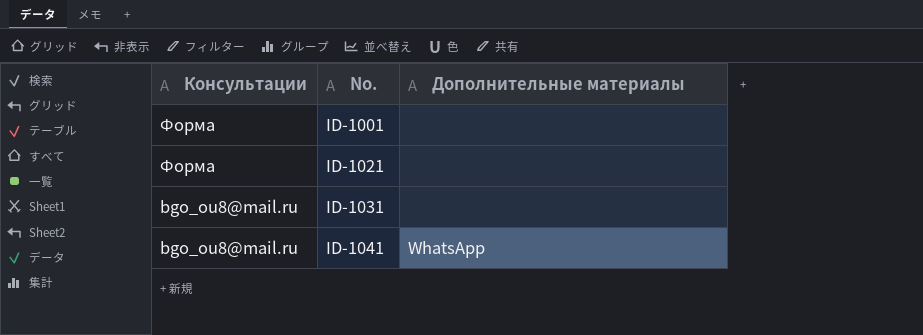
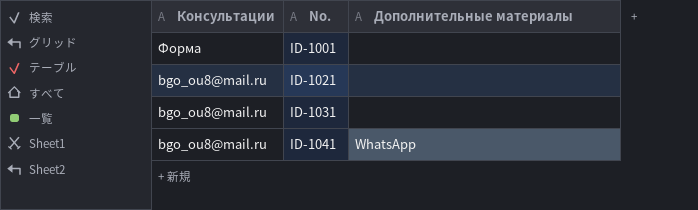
ID-1021 | Консультации: Форма -> bgo_ou8@mail.ru

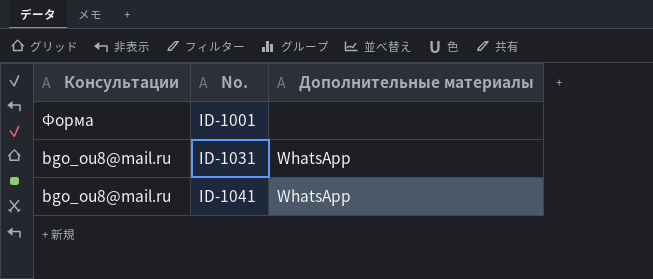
row ID-1021: bgo_ou8@mail.ru | none -> none
ID-1031 | Дополнительные материалы: none -> WhatsApp

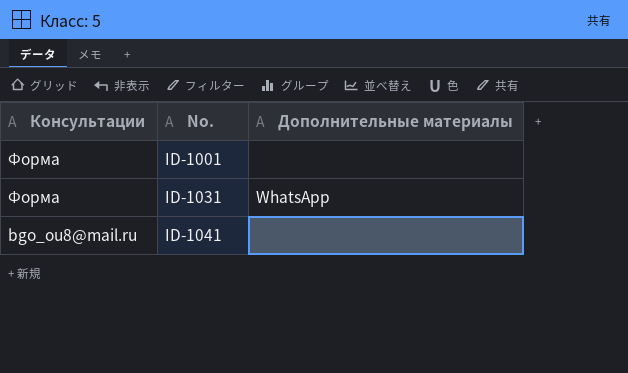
ID-1031 | Консультации: bgo_ou8@mail.ru -> Форма
ID-1041 | Дополнительные материалы: WhatsApp -> none

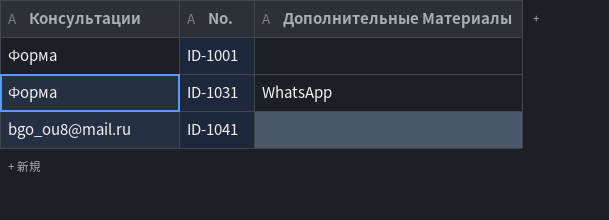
column name: Дополнительные материалы -> Дополнительные Материалы

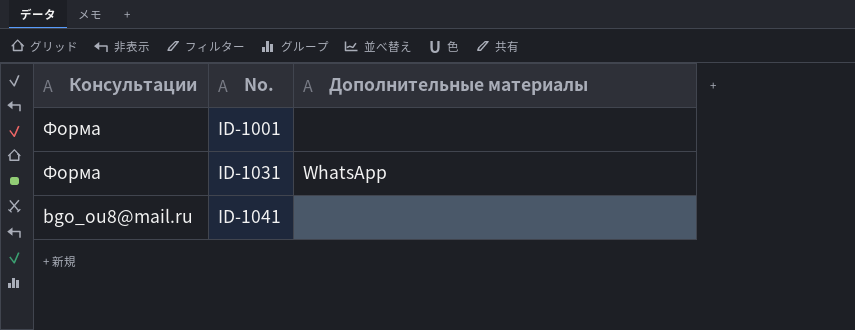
column name: Дополнительные Материалы -> Дополнительные материалы

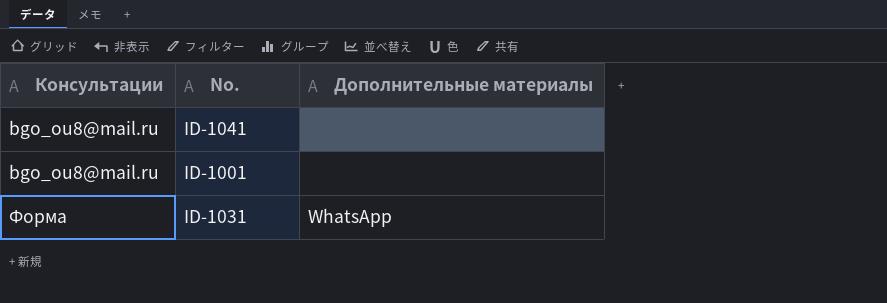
row order: Консультации descending -> Консультации ascending
ID-1001 | Консультации: Форма -> bgo_ou8@mail.ru

